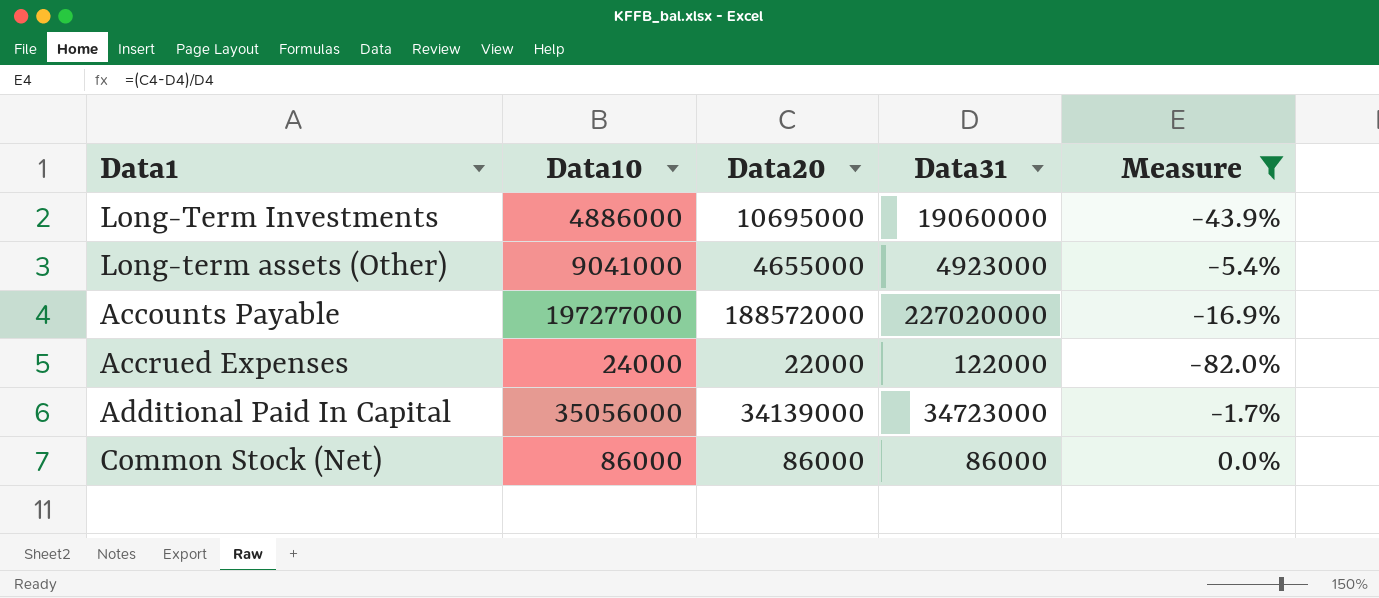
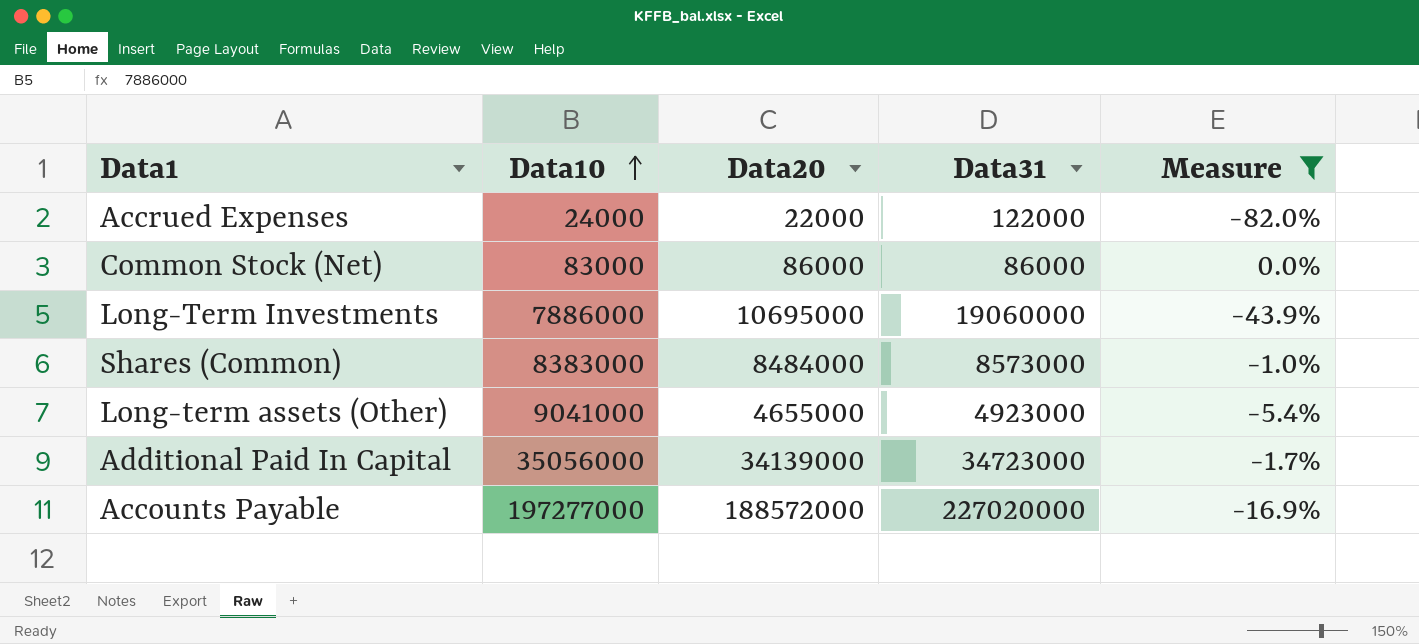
row order: none -> Data10 ascending
Common Stock (Net) | Data10: 86000 -> 83000
Long-Term Investments | Data10: 4886000 -> 7886000
row Shares (Common): none -> 8383000 | 8484000 | 8573000 | -1.0%

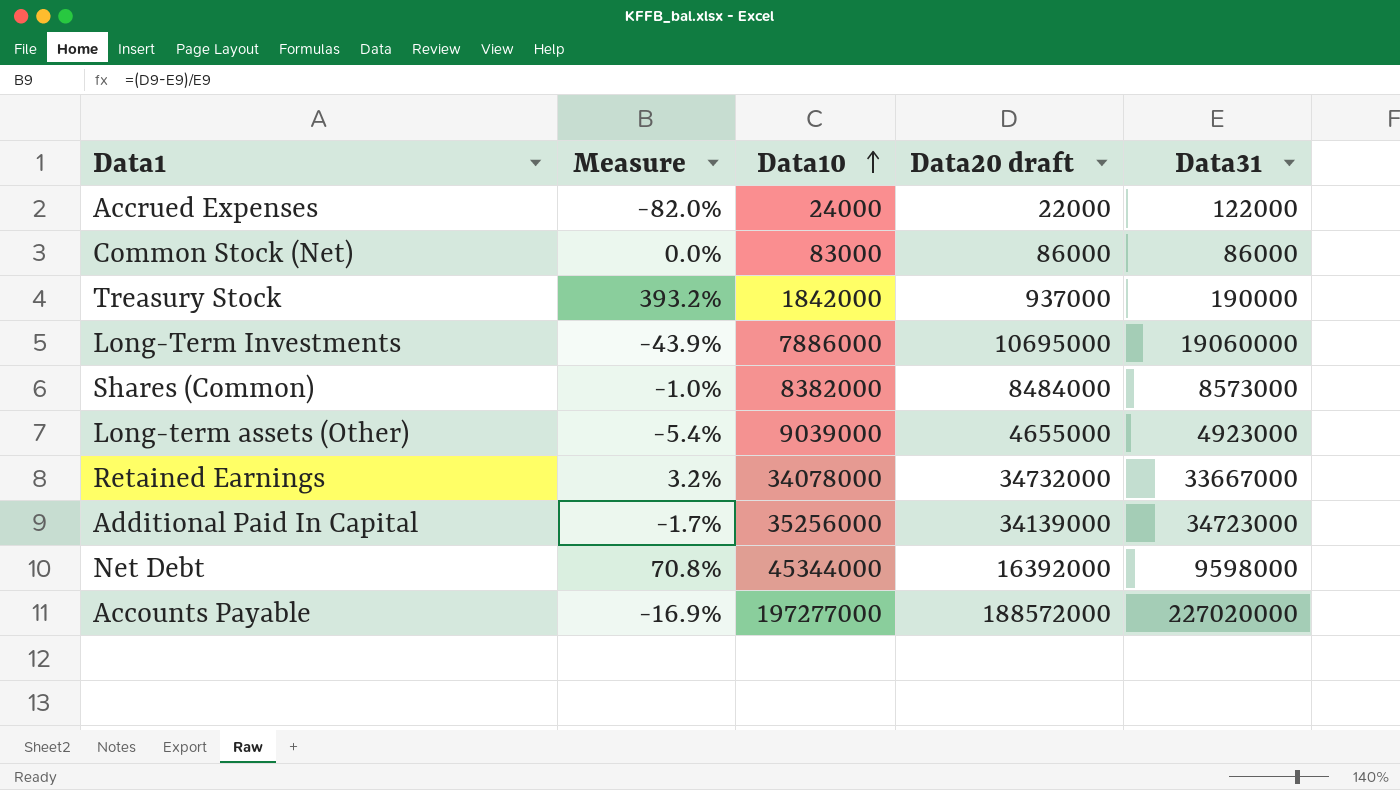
filter: Measure <= 0.0% -> none
column Measure | position: 5 -> 2
column name: Data20 -> Data20 draft
Shares (Common) | Data10: 8383000 -> 8382000
Long-term assets (Other) | Data10: 9041000 -> 9039000
Additional Paid In Capital | Data10: 35056000 -> 35256000

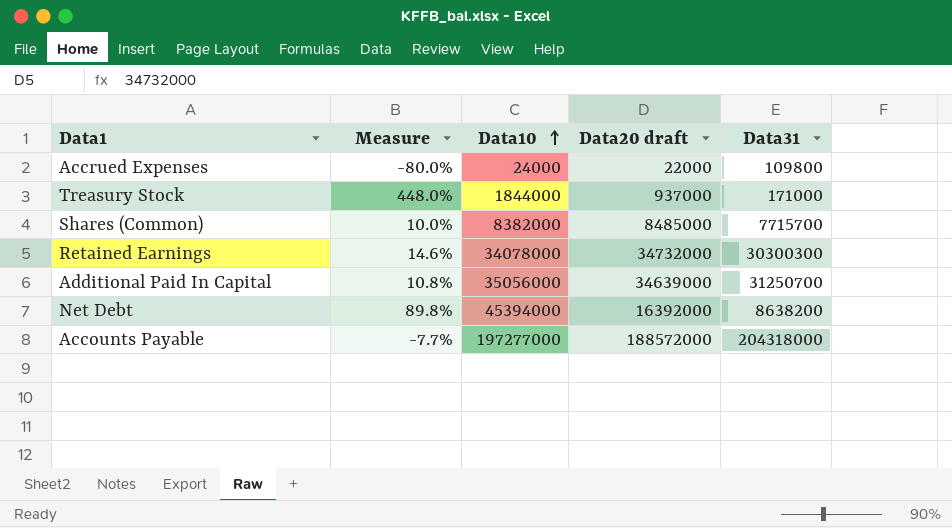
row Common Stock (Net): 0.0% | 83000 | 86000 | 86000 -> none
row Long-Term Investments: -43.9% | 7886000 | 10695000 | 19060000 -> none
row Long-term assets (Other): -5.4% | 9039000 | 4655000 | 4923000 -> none
Accrued Expenses | Measure: -82.0% -> -80.0%
Accrued Expenses | Data31: 122000 -> 109800
Treasury Stock | Measure: 393.2% -> 448.0%
Treasury Stock | Data10: 1842000 -> 1844000
Treasury Stock | Data31: 190000 -> 171000
Shares (Common) | Measure: -1.0% -> 10.0%
Shares (Common) | Data20 draft: 8484000 -> 8485000
Shares (Common) | Data31: 8573000 -> 7715700
Retained Earnings | Measure: 3.2% -> 14.6%
Retained Earnings | Data31: 33667000 -> 30300300
Additional Paid In Capital | Measure: -1.7% -> 10.8%
Additional Paid In Capital | Data10: 35256000 -> 35056000
Additional Paid In Capital | Data20 draft: 34139000 -> 34639000
Additional Paid In Capital | Data31: 34723000 -> 31250700
Net Debt | Measure: 70.8% -> 89.8%
Net Debt | Data10: 45344000 -> 45394000
Net Debt | Data31: 9598000 -> 8638200
Accounts Payable | Measure: -16.9% -> -7.7%
Accounts Payable | Data31: 227020000 -> 204318000

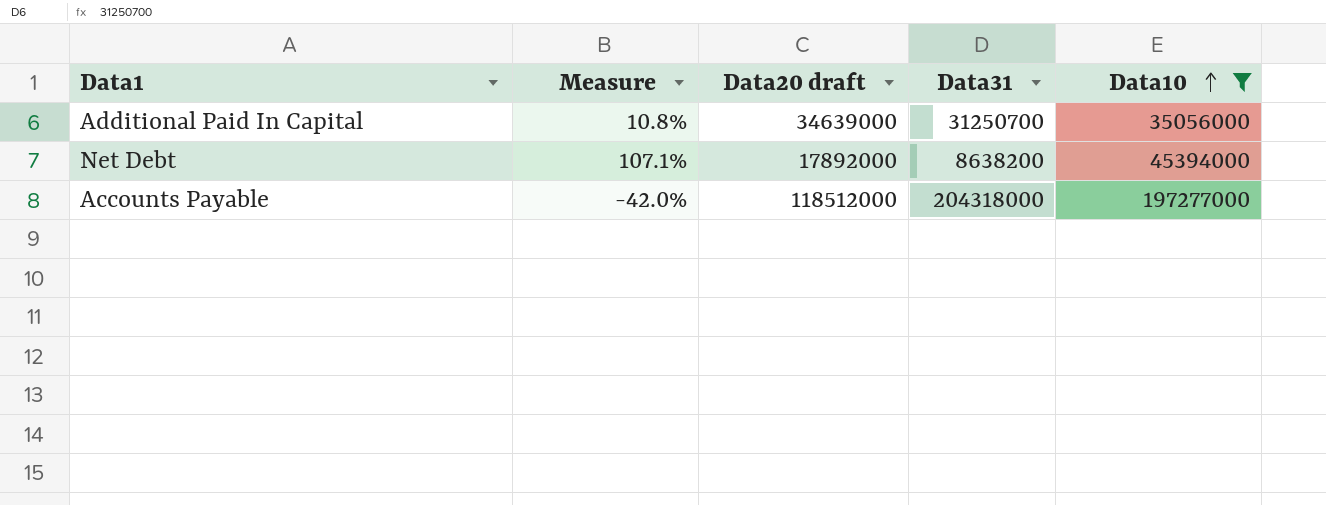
filter: none -> Data10 >= 35056000
column Data10 | position: 3 -> 5
Net Debt | Measure: 89.8% -> 107.1%
Net Debt | Data20 draft: 16392000 -> 17892000
Accounts Payable | Measure: -7.7% -> -42.0%
Accounts Payable | Data20 draft: 188572000 -> 118512000

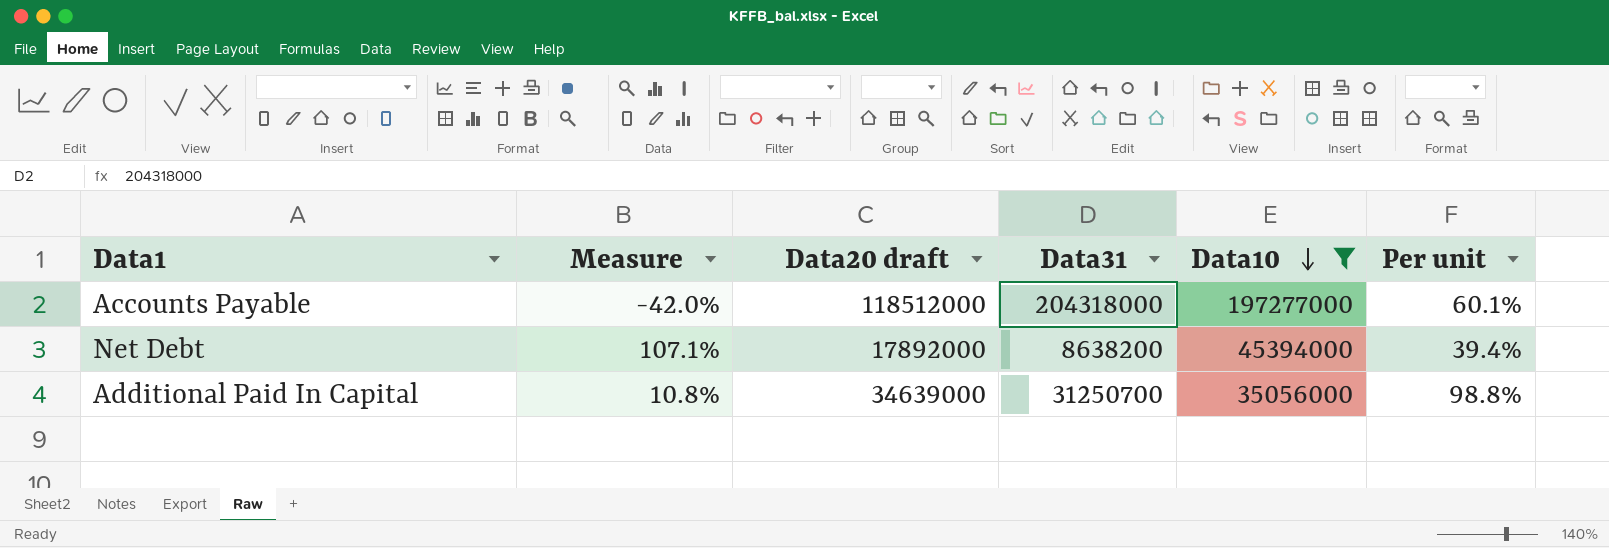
row order: Data10 ascending -> Data10 descending
column Per unit | formula: none -> [Data20 draft] / [Data10]

